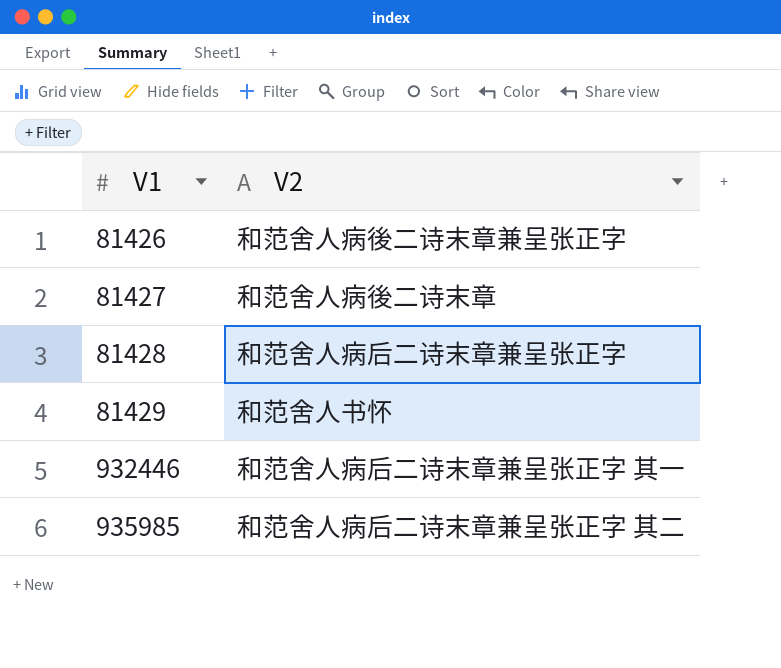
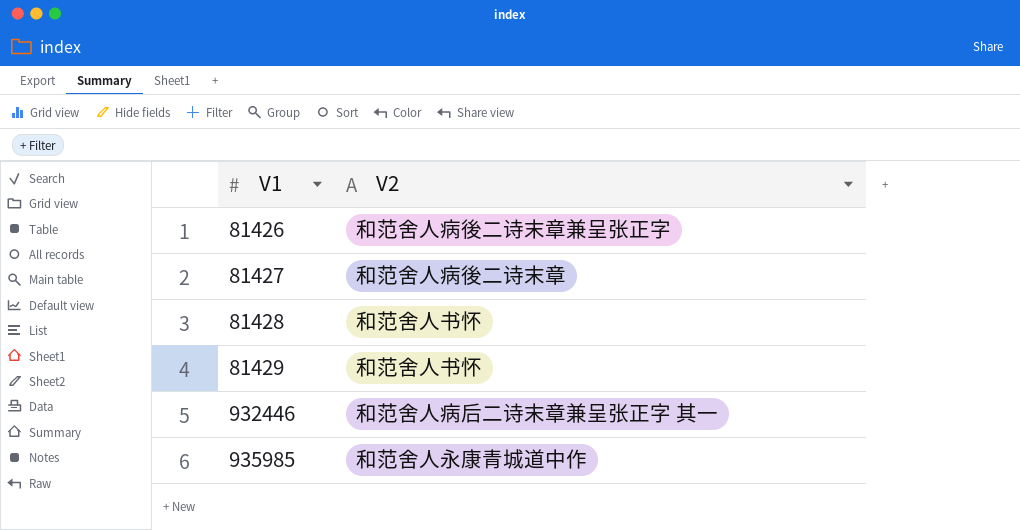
81428 | V2: 和范舍人病后二诗末章兼呈张正字 -> 和范舍人书怀
935985 | V2: 和范舍人病后二诗末章兼呈张正字 其二 -> 和范舍人永康青城道中作

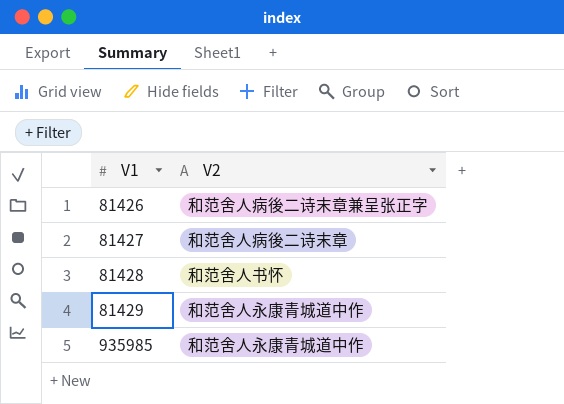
row 932446: 和范舍人病后二诗末章兼呈张正字 其一 -> none
81429 | V2: 和范舍人书怀 -> 和范舍人永康青城道中作

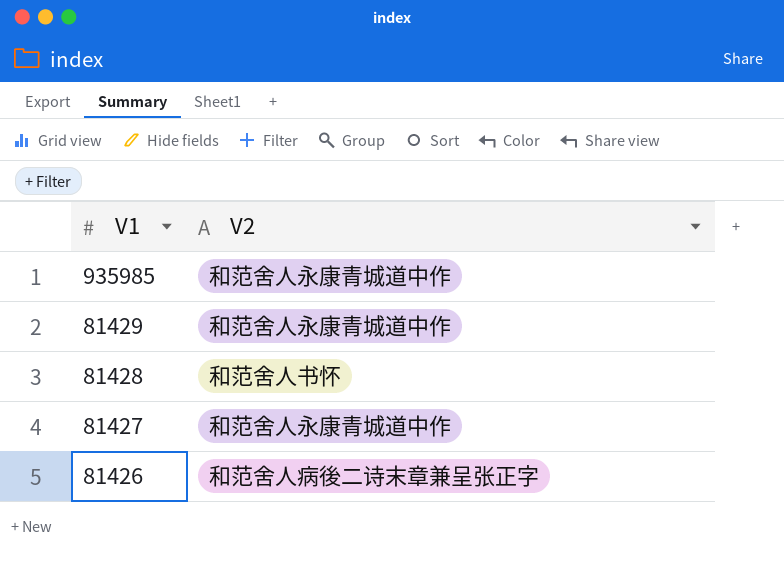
row order: V1 ascending -> V1 descending
81427 | V2: 和范舍人病後二诗末章 -> 和范舍人永康青城道中作

